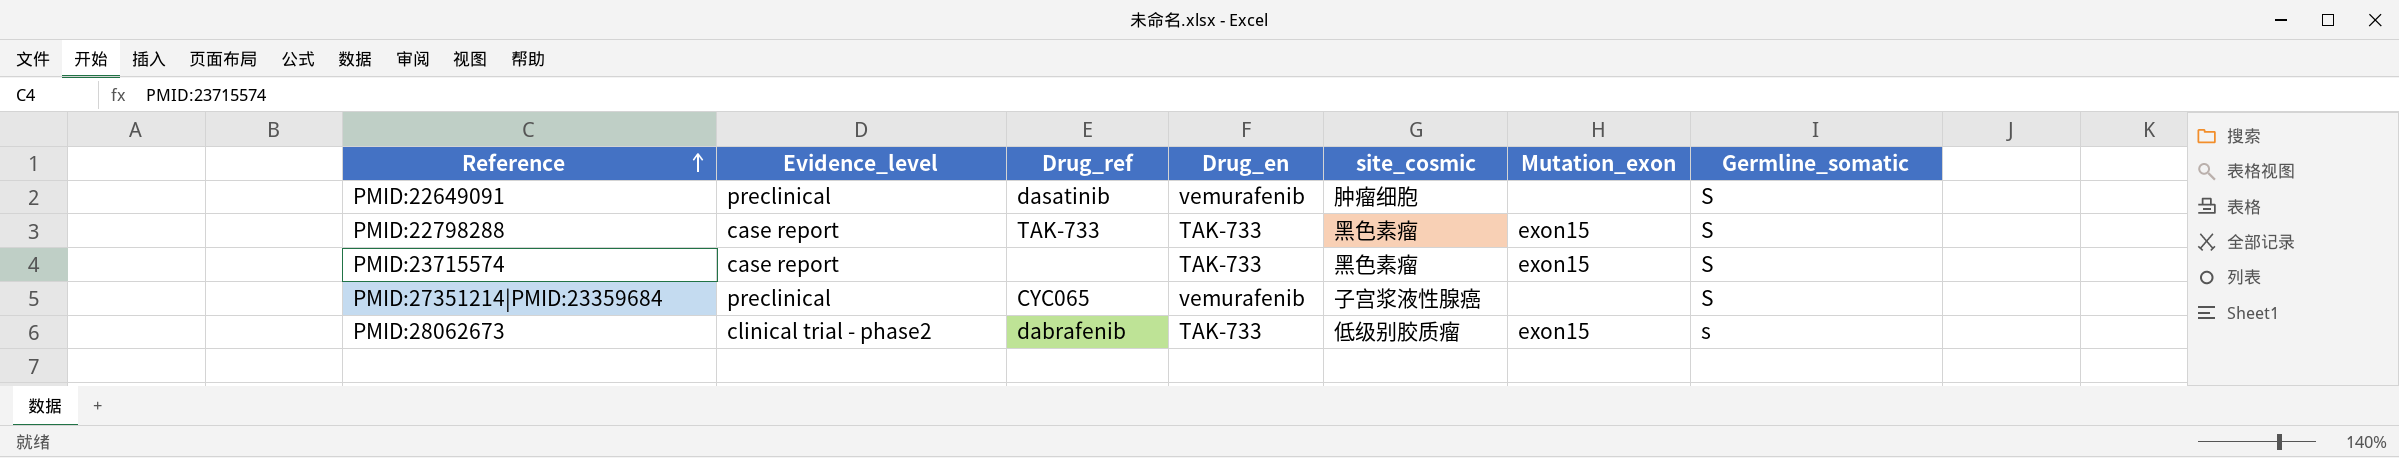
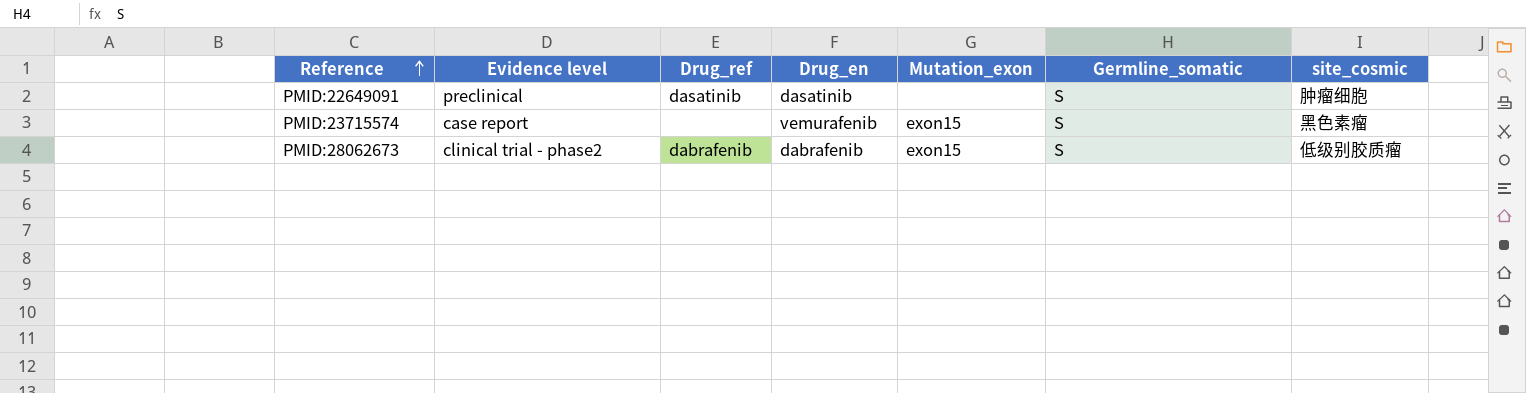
column name: Evidence_level -> Evidence level
column site_cosmic | position: 5 -> 7
row PMID:22798288: case report | TAK-733 | TAK-733 | 黑色素瘤 | exon15 | S -> none
row PMID:27351214|PMID:23359684: preclinical | CYC065 | vemurafenib | 子宫浆液性腺癌 | none | S -> none
PMID:22649091 | Drug_en: vemurafenib -> dasatinib
PMID:23715574 | Drug_en: TAK-733 -> vemurafenib
PMID:28062673 | Drug_en: TAK-733 -> dabrafenib
PMID:28062673 | Germline_somatic: s -> S

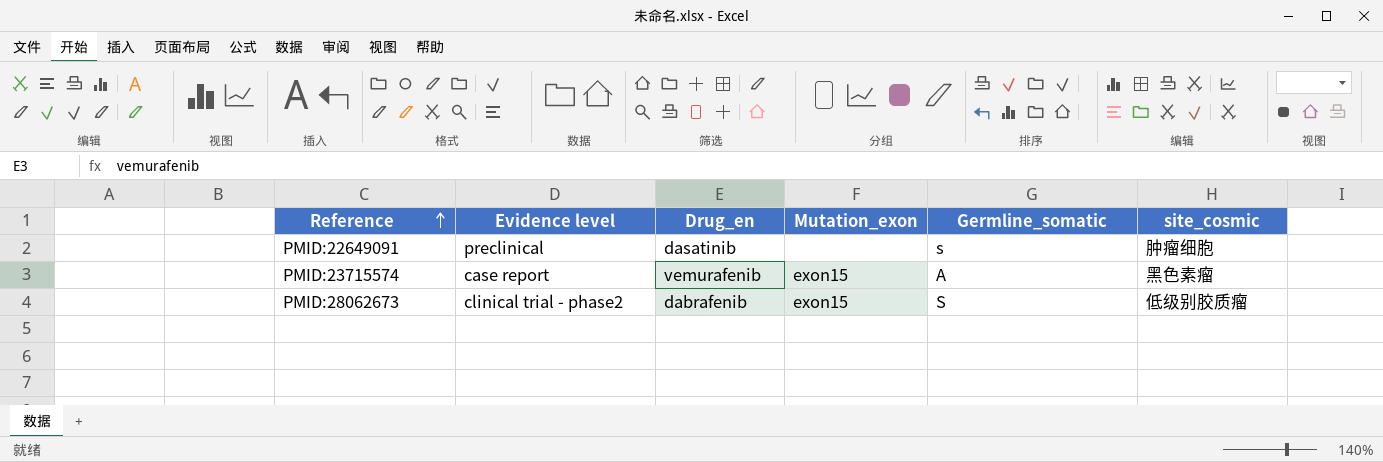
column Drug_ref | position: 3 -> none
PMID:22649091 | Germline_somatic: S -> s
PMID:23715574 | Germline_somatic: S -> A

